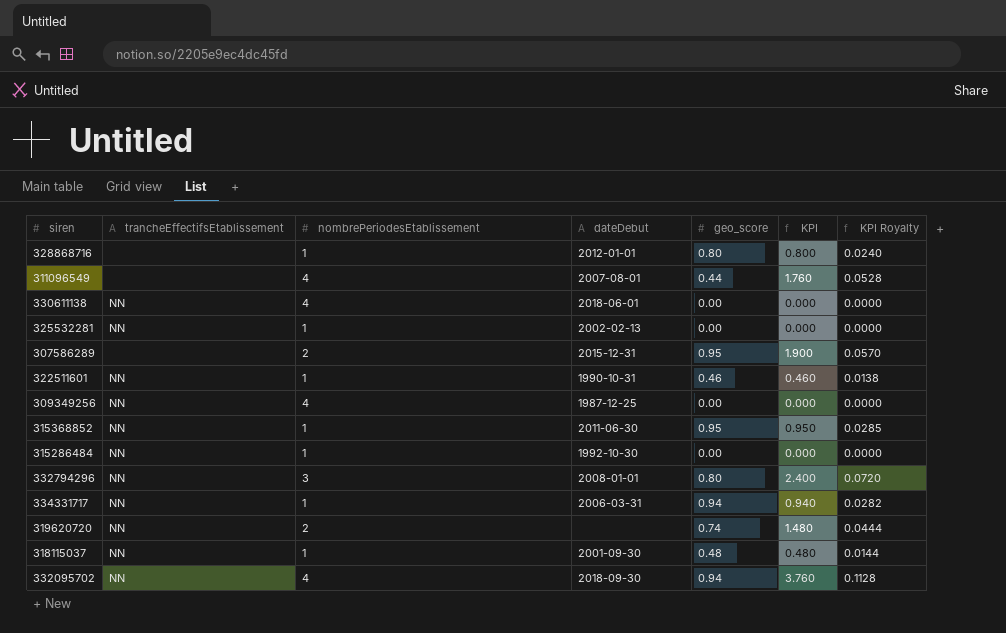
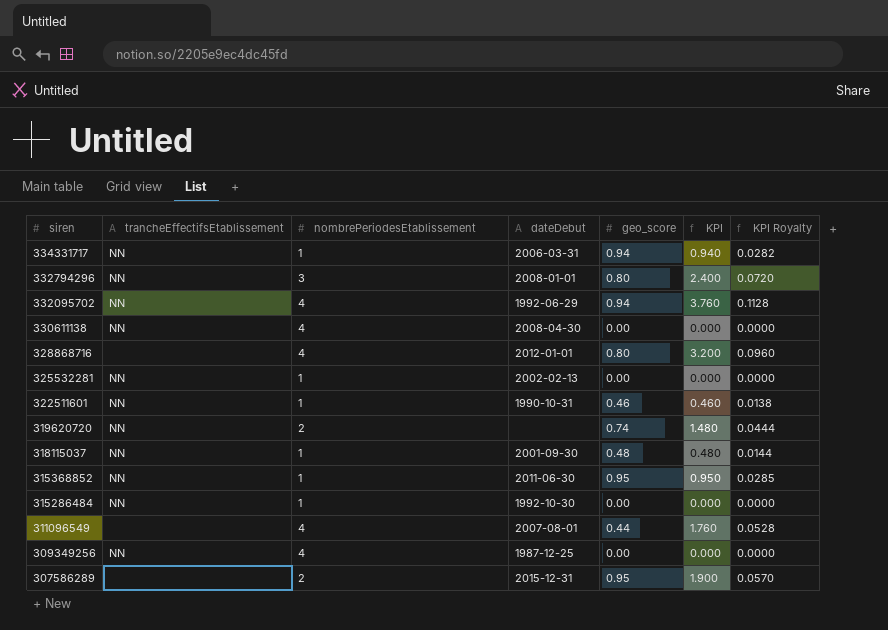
row order: none -> siren descending
332095702 | dateDebut: 2018-09-30 -> 1992-06-29
330611138 | dateDebut: 2018-06-01 -> 2008-04-30
328868716 | nombrePeriodesEtablissement: 1 -> 4
328868716 | KPI: 0.800 -> 3.200
328868716 | KPI Royalty: 0.0240 -> 0.0960

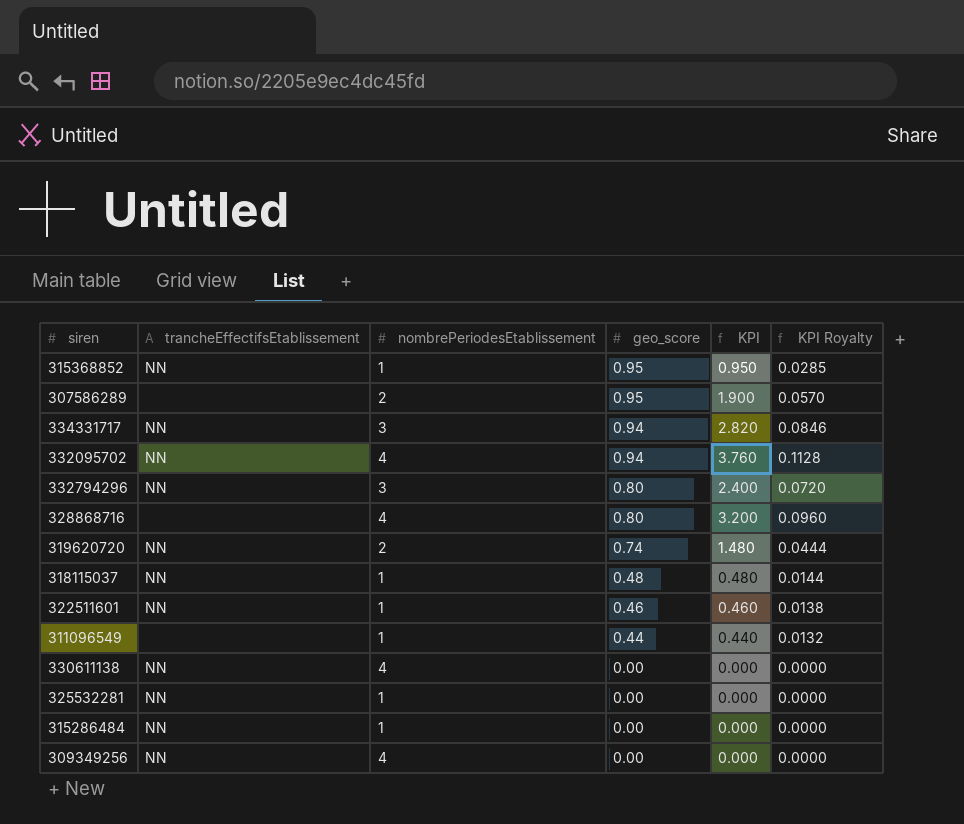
row order: siren descending -> geo_score descending
column dateDebut | position: 4 -> none
334331717 | nombrePeriodesEtablissement: 1 -> 3
334331717 | KPI: 0.940 -> 2.820
334331717 | KPI Royalty: 0.0282 -> 0.0846
311096549 | nombrePeriodesEtablissement: 4 -> 1
311096549 | KPI: 1.760 -> 0.440
311096549 | KPI Royalty: 0.0528 -> 0.0132

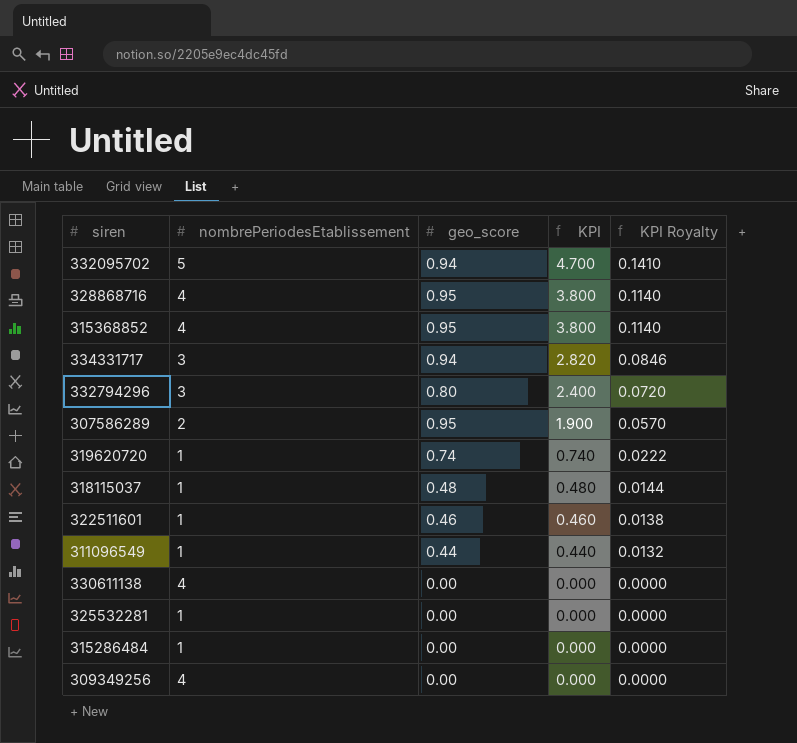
row order: geo_score descending -> KPI descending
column trancheEffectifsEtablissement | position: 2 -> none
332095702 | nombrePeriodesEtablissement: 4 -> 5
332095702 | KPI: 3.760 -> 4.700
332095702 | KPI Royalty: 0.1128 -> 0.1410
328868716 | geo_score: 0.80 -> 0.95
328868716 | KPI: 3.200 -> 3.800
328868716 | KPI Royalty: 0.0960 -> 0.1140
315368852 | nombrePeriodesEtablissement: 1 -> 4
315368852 | KPI: 0.950 -> 3.800
315368852 | KPI Royalty: 0.0285 -> 0.1140
319620720 | nombrePeriodesEtablissement: 2 -> 1
319620720 | KPI: 1.480 -> 0.740
319620720 | KPI Royalty: 0.0444 -> 0.0222

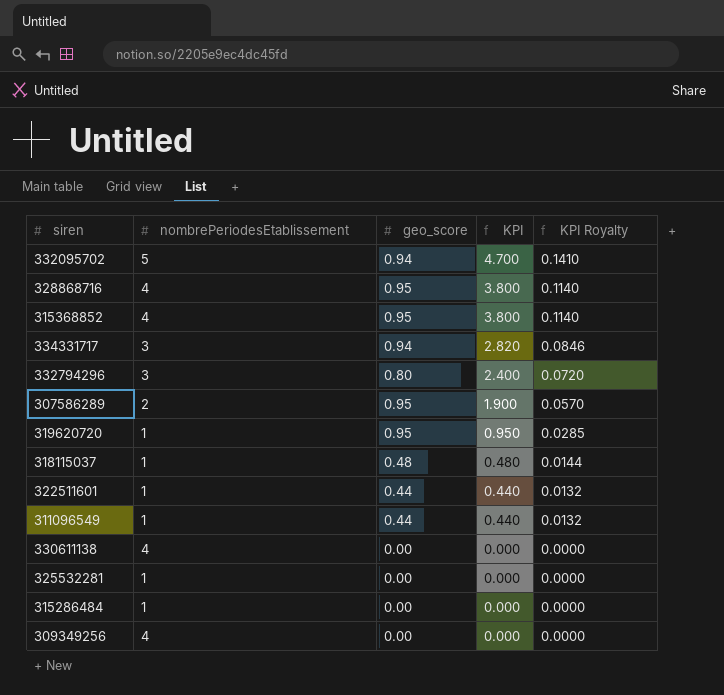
319620720 | geo_score: 0.74 -> 0.95
319620720 | KPI: 0.740 -> 0.950
319620720 | KPI Royalty: 0.0222 -> 0.0285
322511601 | geo_score: 0.46 -> 0.44
322511601 | KPI: 0.460 -> 0.440
322511601 | KPI Royalty: 0.0138 -> 0.0132

